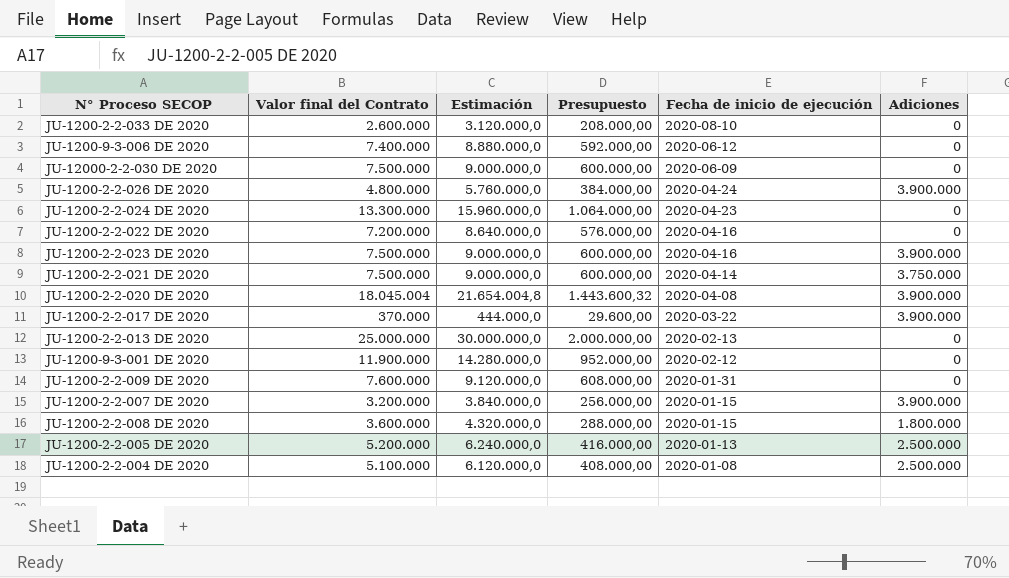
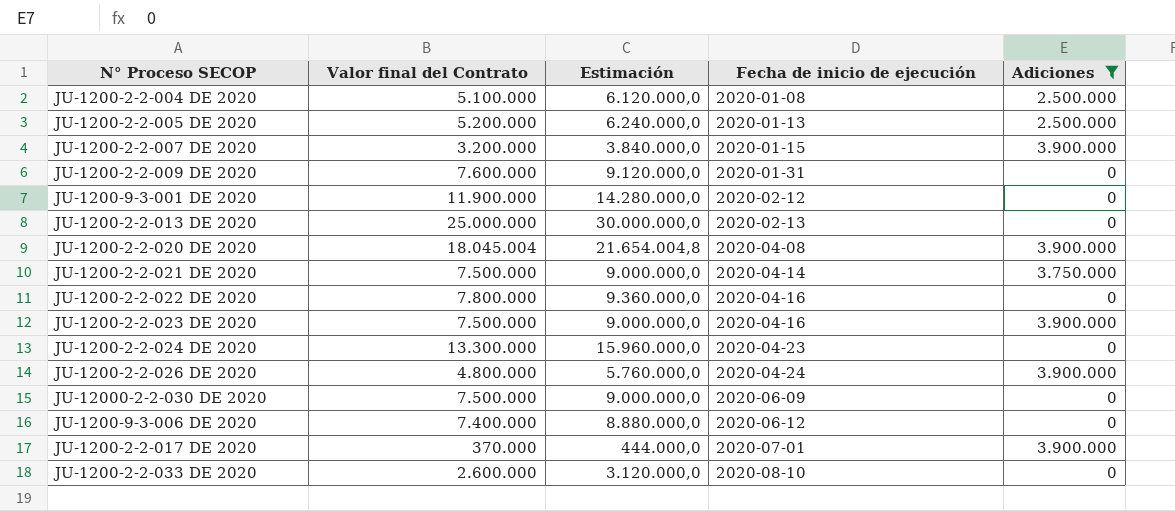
filter: none -> Adiciones != 1.800.000
row order: Fecha de inicio de ejecución descending -> Fecha de inicio de ejecución ascending
column Presupuesto | formula: [Valor final del Contrato] * 0,08 -> none
JU-1200-2-2-022 DE 2020 | Valor final del Contrato: 7.200.000 -> 7.800.000
JU-1200-2-2-022 DE 2020 | Estimación: 8.640.000,0 -> 9.360.000,0
JU-1200-2-2-017 DE 2020 | Fecha de inicio de ejecución: 2020-03-22 -> 2020-07-01

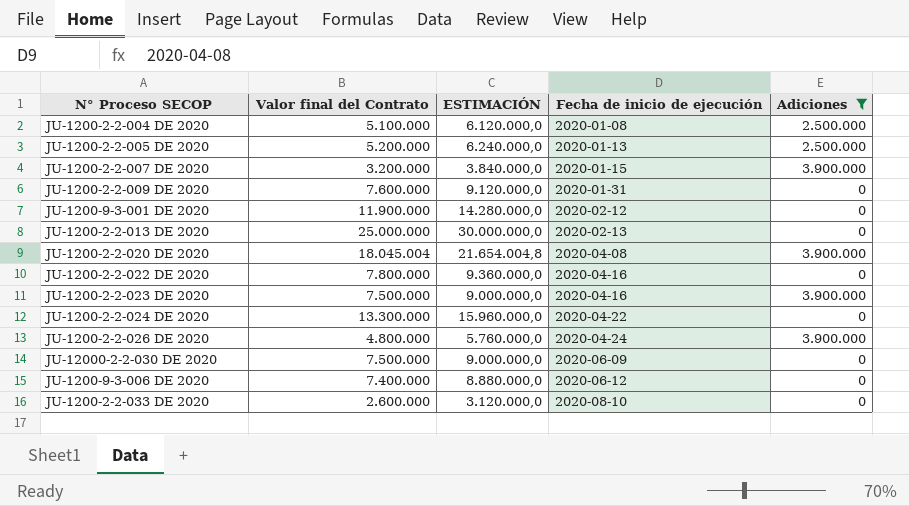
column name: Estimación -> ESTIMACIÓN
row JU-1200-2-2-021 DE 2020: 7.500.000 | 9.000.000,0 | 2020-04-14 | 3.750.000 -> none
row JU-1200-2-2-017 DE 2020: 370.000 | 444.000,0 | 2020-07-01 | 3.900.000 -> none
JU-1200-2-2-024 DE 2020 | Fecha de inicio de ejecución: 2020-04-23 -> 2020-04-22

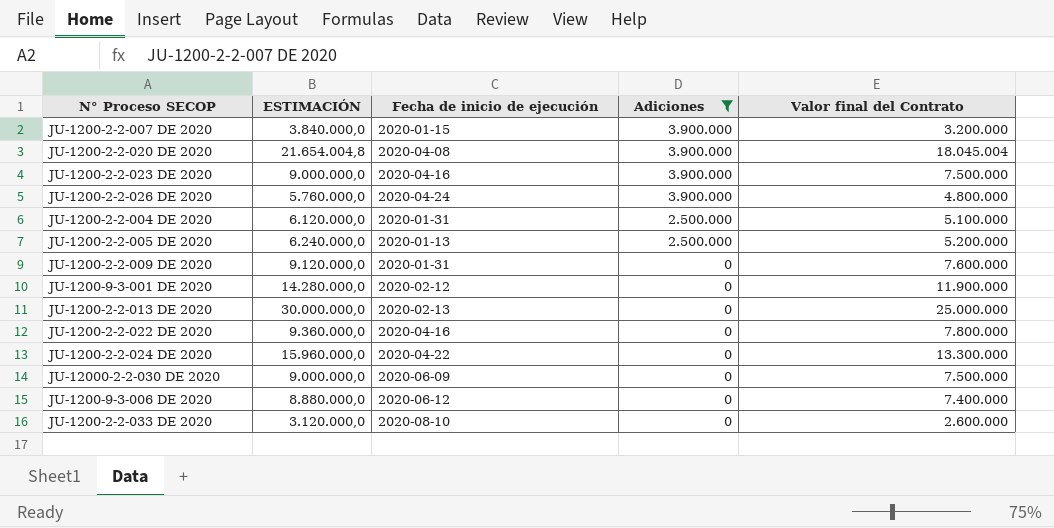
row order: Fecha de inicio de ejecución ascending -> Adiciones descending
column Valor final del Contrato | position: 2 -> 5
JU-1200-2-2-004 DE 2020 | Fecha de inicio de ejecución: 2020-01-08 -> 2020-01-31

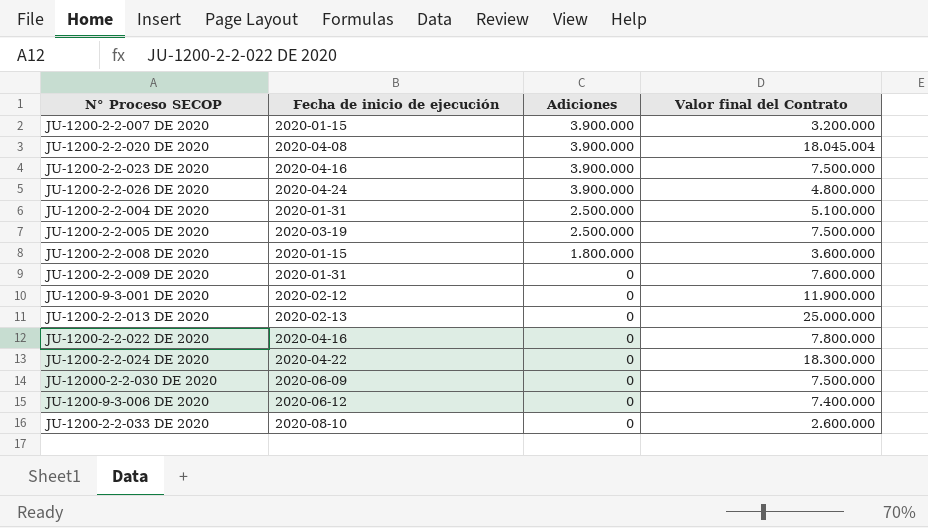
filter: Adiciones != 1.800.000 -> none
column ESTIMACIÓN | formula: [Valor final del Contrato] * 1,2 -> none
JU-1200-2-2-005 DE 2020 | Fecha de inicio de ejecución: 2020-01-13 -> 2020-03-19
JU-1200-2-2-005 DE 2020 | Valor final del Contrato: 5.200.000 -> 7.500.000
JU-1200-2-2-024 DE 2020 | Valor final del Contrato: 13.300.000 -> 18.300.000

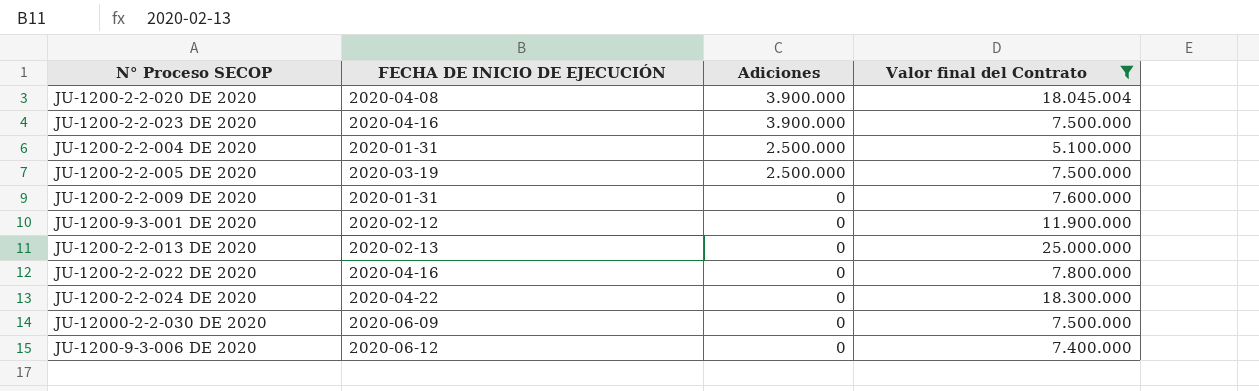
filter: none -> Valor final del Contrato >= 5.100.000
column name: Fecha de inicio de ejecución -> FECHA DE INICIO DE EJECUCIÓN

